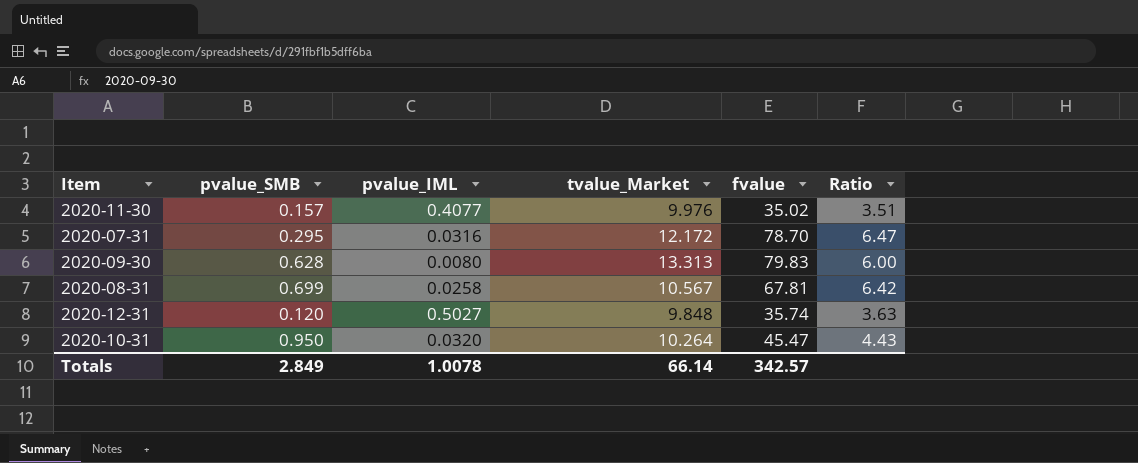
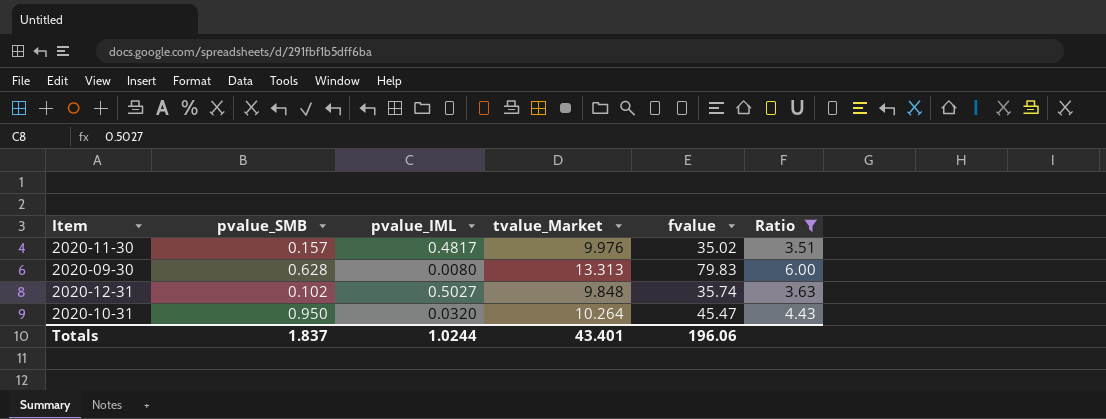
filter: none -> Ratio <= 6.00
2020-11-30 | pvalue_IML: 0.4077 -> 0.4817
2020-12-31 | pvalue_SMB: 0.120 -> 0.102
Totals | pvalue_SMB: 2.849 -> 1.837
Totals | pvalue_IML: 1.0078 -> 1.0244
Totals | tvalue_Market: 66.14 -> 43.401
Totals | fvalue: 342.57 -> 196.06

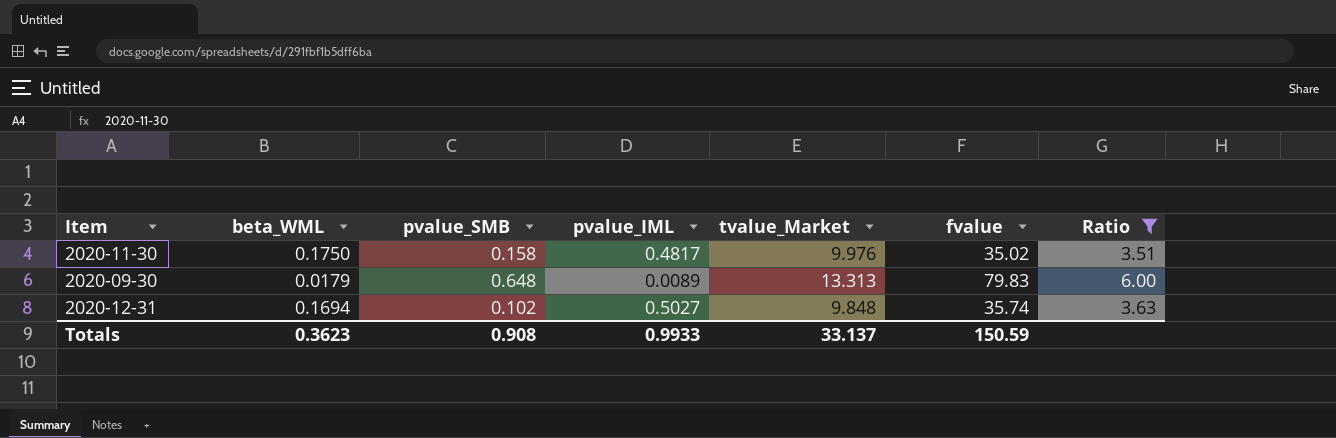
column beta_WML | position: none -> 2
row 2020-10-31: 0.950 | 0.0320 | 10.264 | 45.47 | 4.43 -> none
2020-11-30 | pvalue_SMB: 0.157 -> 0.158
2020-09-30 | pvalue_SMB: 0.628 -> 0.648
2020-09-30 | pvalue_IML: 0.0080 -> 0.0089
Totals | pvalue_SMB: 1.837 -> 0.908
Totals | pvalue_IML: 1.0244 -> 0.9933
Totals | tvalue_Market: 43.401 -> 33.137
Totals | fvalue: 196.06 -> 150.59

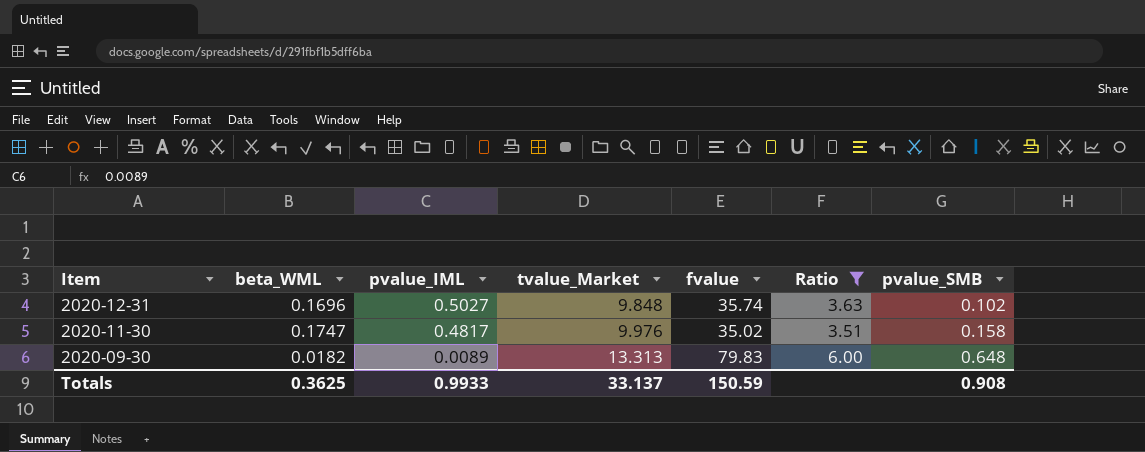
row order: none -> Item descending
column pvalue_SMB | position: 3 -> 7
2020-12-31 | beta_WML: 0.1694 -> 0.1696
2020-11-30 | beta_WML: 0.1750 -> 0.1747
2020-09-30 | beta_WML: 0.0179 -> 0.0182
Totals | beta_WML: 0.3623 -> 0.3625

